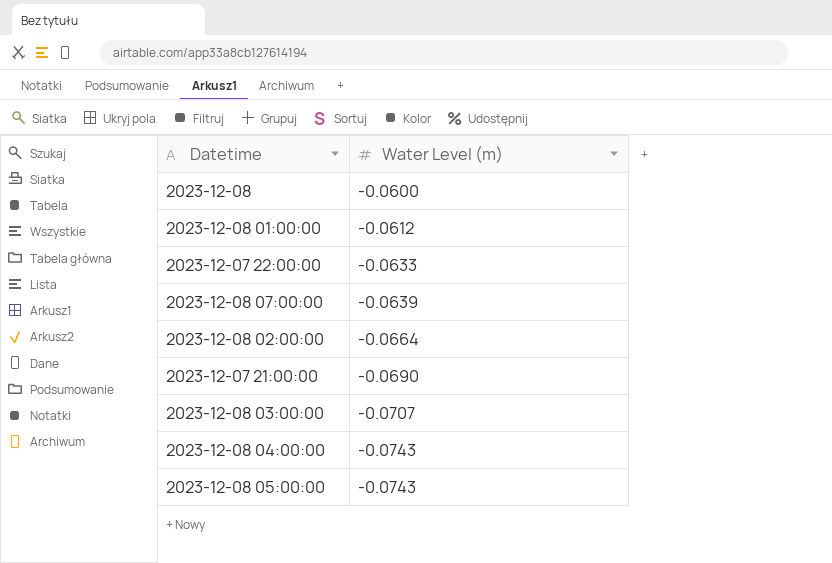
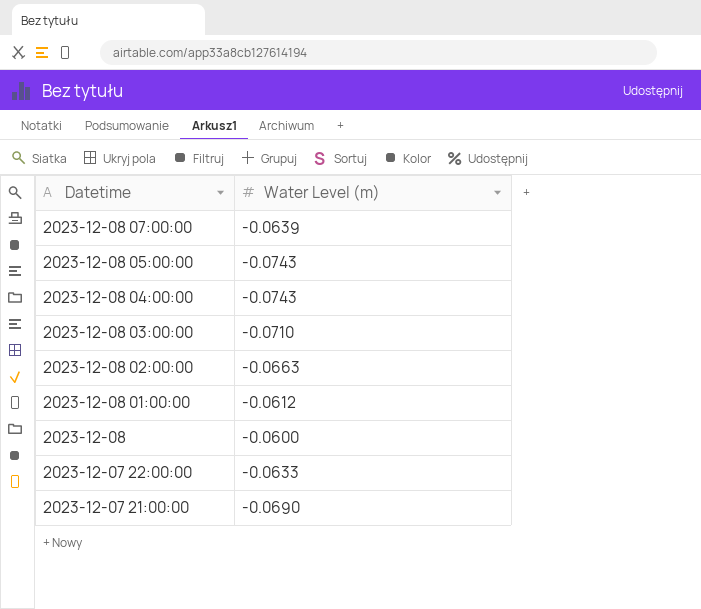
row order: Water Level (m) descending -> Datetime descending
2023-12-08 03:00:00 | Water Level (m): -0.0707 -> -0.0710
2023-12-08 02:00:00 | Water Level (m): -0.0664 -> -0.0663

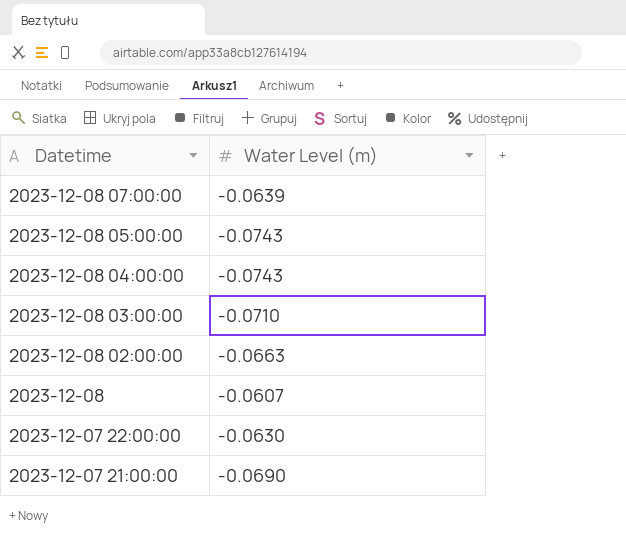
row 2023-12-08 01:00:00: -0.0612 -> none
2023-12-08 | Water Level (m): -0.0600 -> -0.0607
2023-12-07 22:00:00 | Water Level (m): -0.0633 -> -0.0630

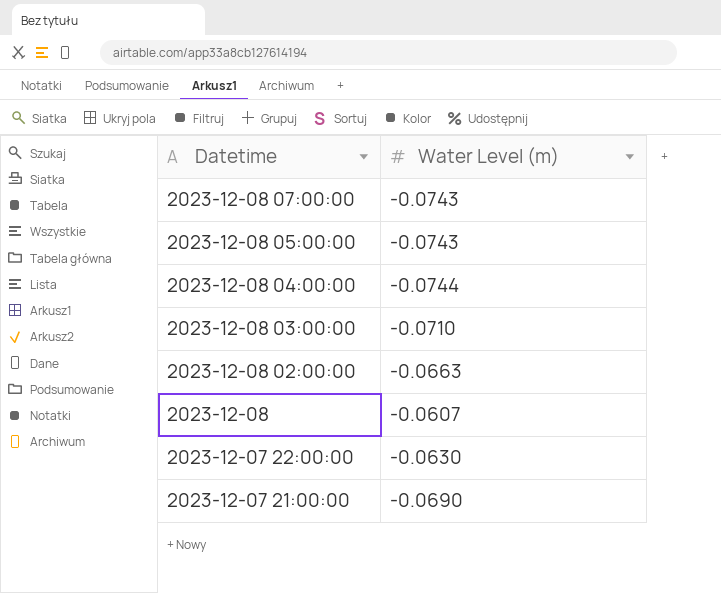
2023-12-08 07:00:00 | Water Level (m): -0.0639 -> -0.0743
2023-12-08 04:00:00 | Water Level (m): -0.0743 -> -0.0744

